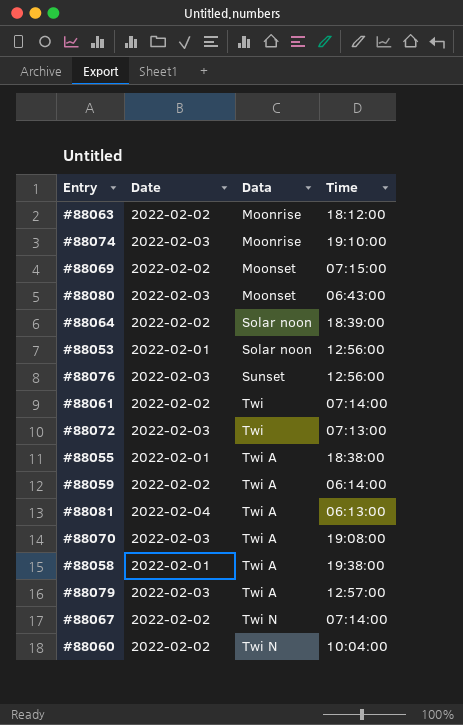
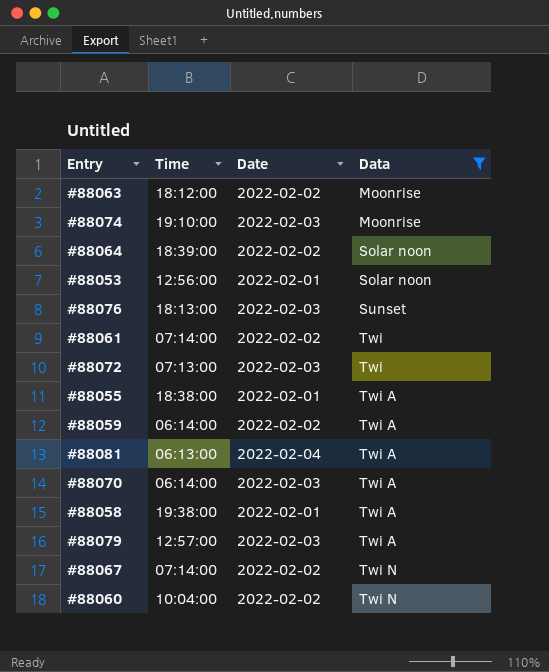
filter: none -> Data != Moonset
column Time | position: 4 -> 2
#88076 | Time: 12:56:00 -> 18:13:00
#88070 | Time: 19:08:00 -> 06:14:00

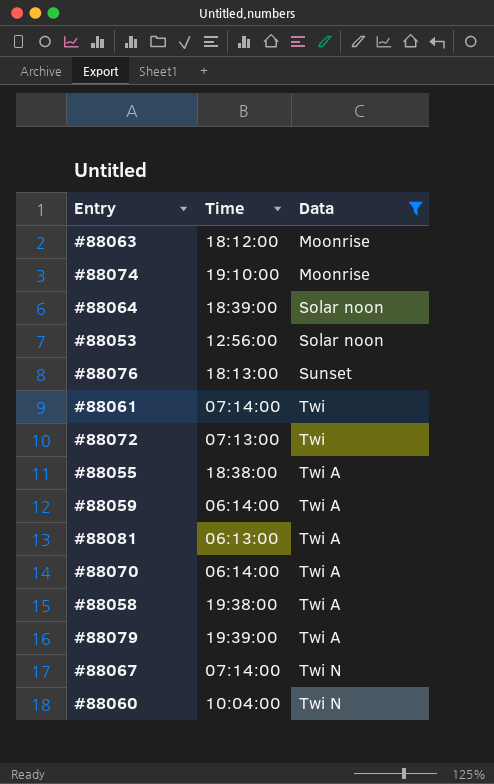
column Date | position: 3 -> none
#88079 | Time: 12:57:00 -> 19:39:00

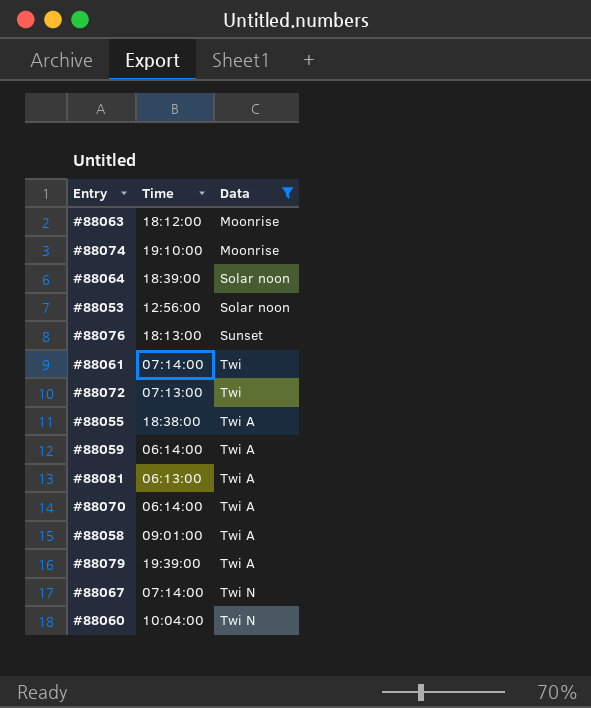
#88058 | Time: 19:38:00 -> 09:01:00

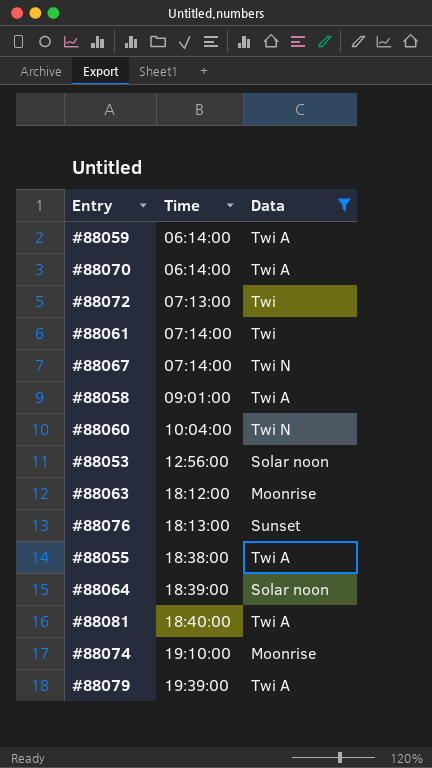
row order: Data ascending -> Time ascending
#88081 | Time: 06:13:00 -> 18:40:00

